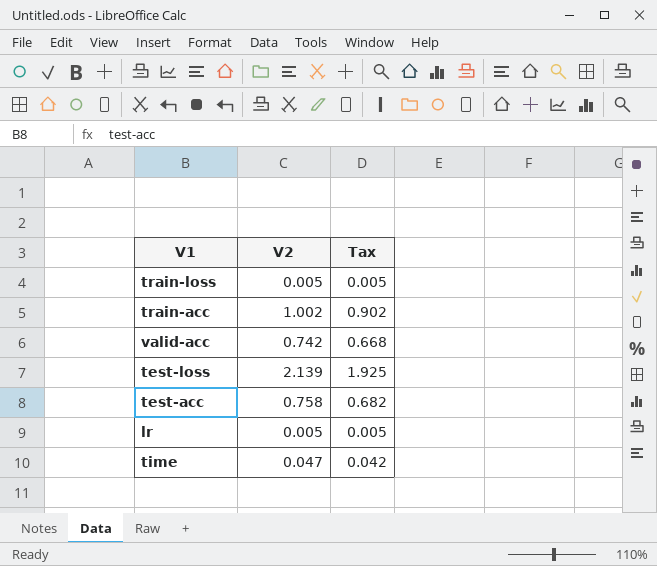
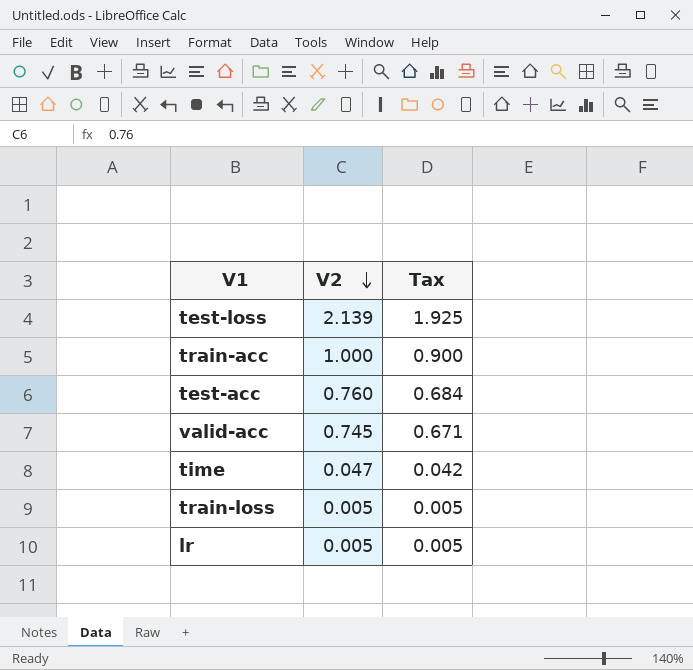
row order: none -> V2 descending
train-acc | V2: 1.002 -> 1.000
train-acc | Tax: 0.902 -> 0.900
test-acc | V2: 0.758 -> 0.760
test-acc | Tax: 0.682 -> 0.684
valid-acc | V2: 0.742 -> 0.745
valid-acc | Tax: 0.668 -> 0.671

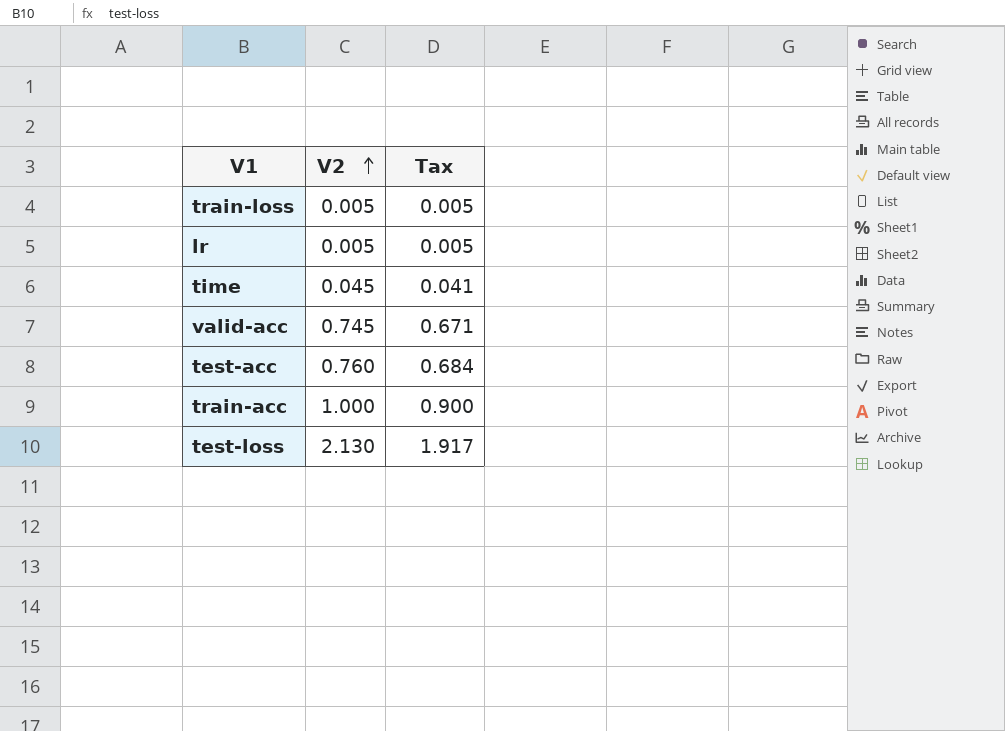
row order: V2 descending -> V2 ascending
time | V2: 0.047 -> 0.045
time | Tax: 0.042 -> 0.041
test-loss | V2: 2.139 -> 2.130
test-loss | Tax: 1.925 -> 1.917

